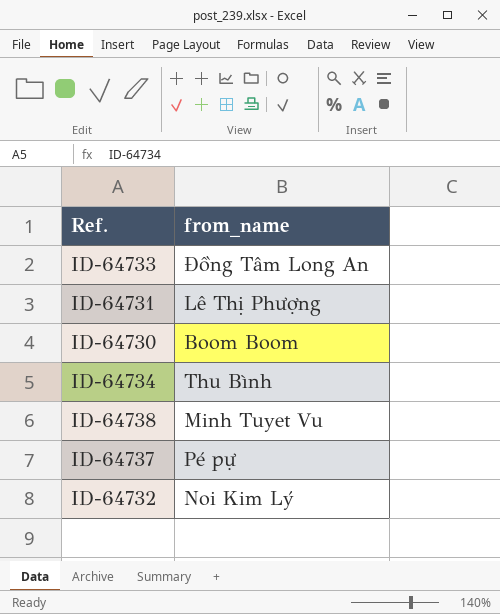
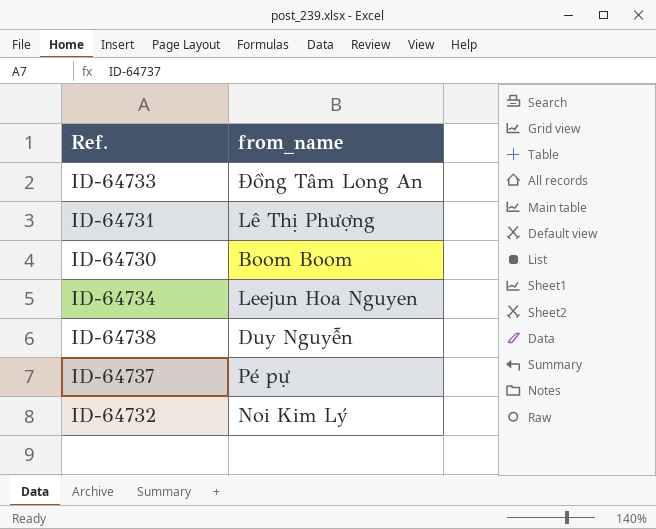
ID-64734 | from_name: Thu Bình -> Leejun Hoa Nguyen
ID-64738 | from_name: Minh Tuyet Vu -> Duy Nguyễn

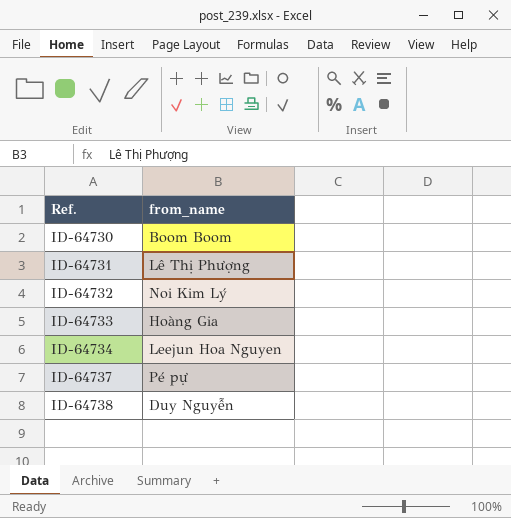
row order: none -> Ref. ascending
ID-64733 | from_name: Đồng Tâm Long An -> Hoàng Gia

